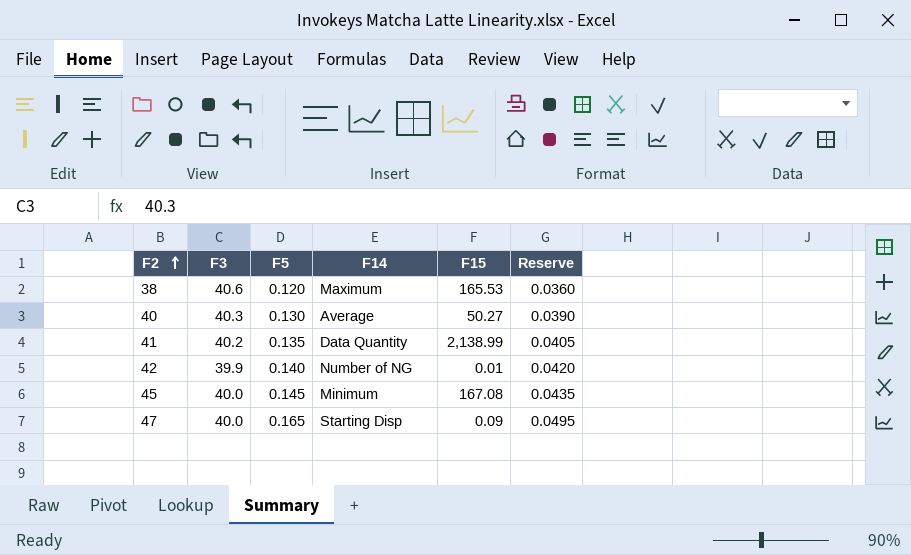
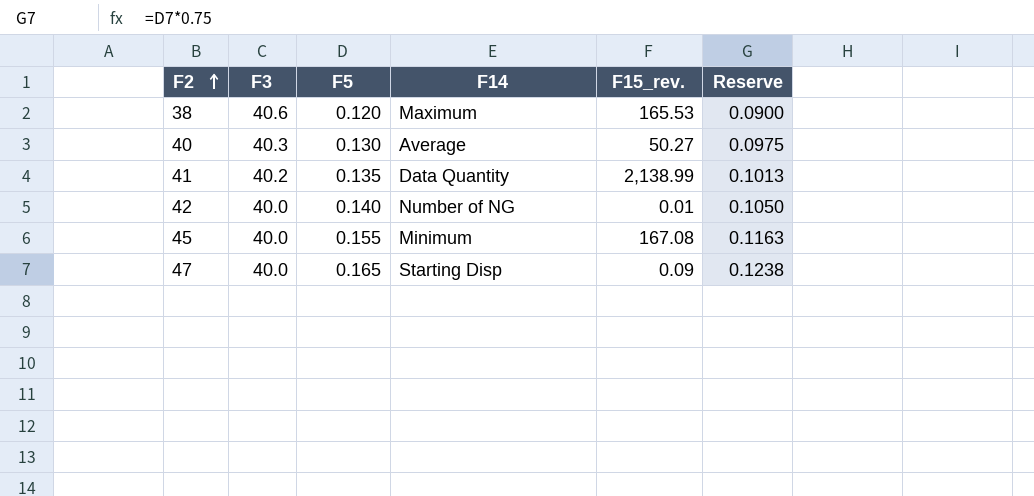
column name: F15 -> F15_rev.
column Reserve | formula: [F5] * 0.3 -> [F5] * 0.75
42 | F3: 39.9 -> 40.0
45 | F5: 0.145 -> 0.155

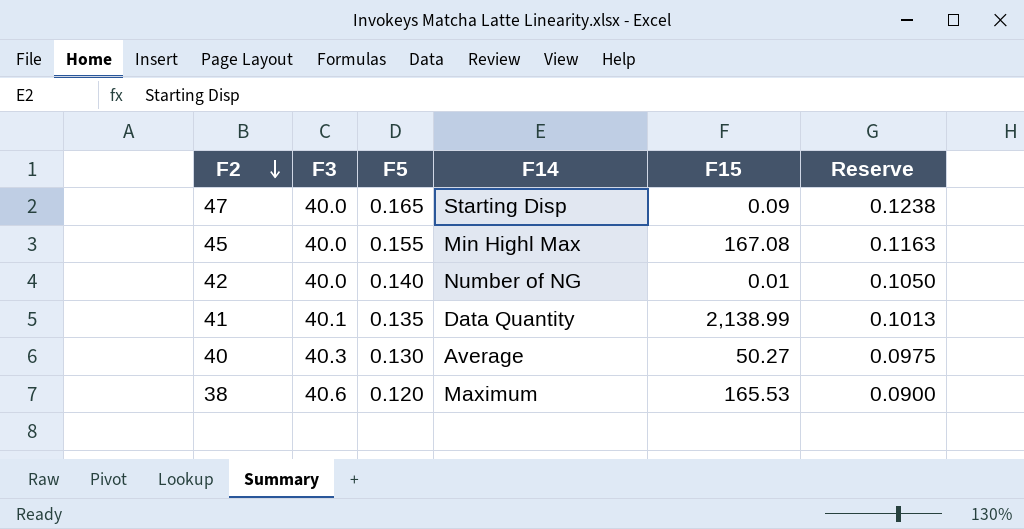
row order: F2 ascending -> F2 descending
column name: F15_rev. -> F15
45 | F14: Minimum -> Min Highl Max
41 | F3: 40.2 -> 40.1

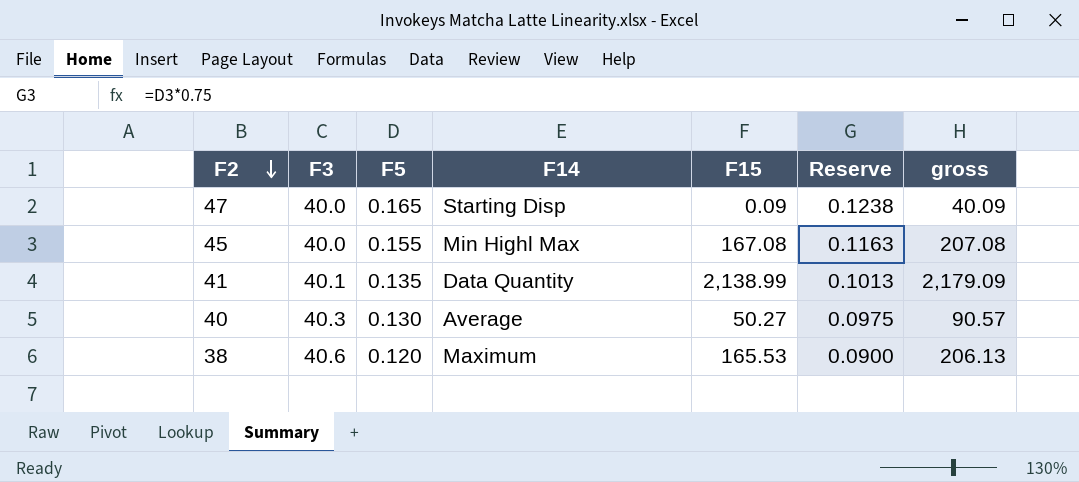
column gross | formula: none -> [F3] + [F15]
row 42: 40.0 | 0.140 | Number of NG | 0.01 | 0.1050 -> none

